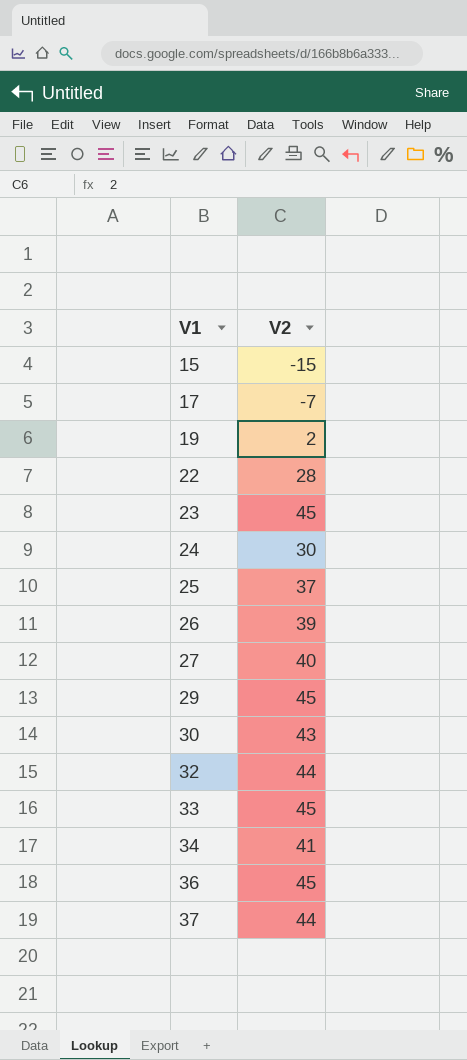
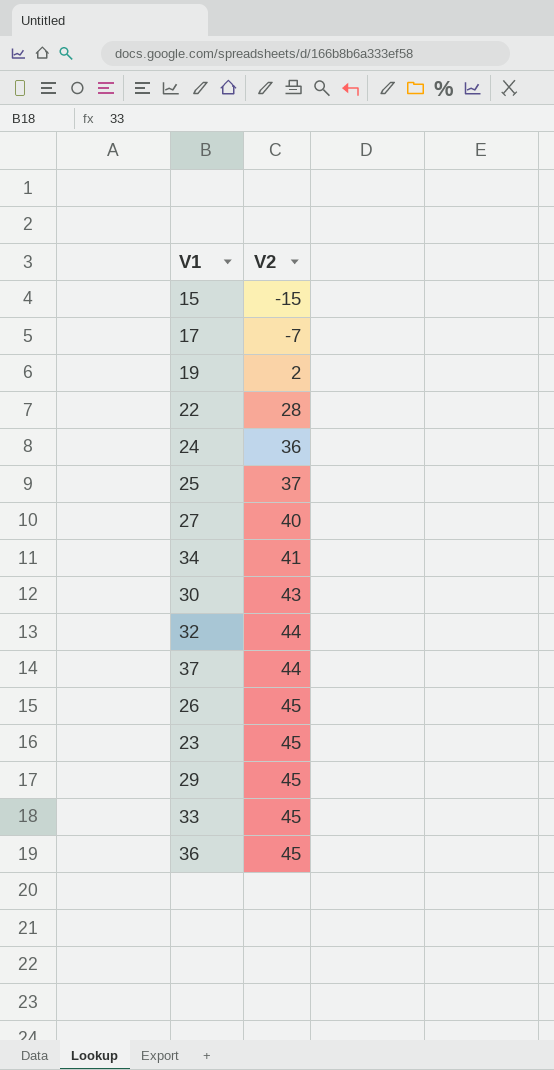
row order: V1 ascending -> V2 ascending
24 | V2: 30 -> 36
26 | V2: 39 -> 45

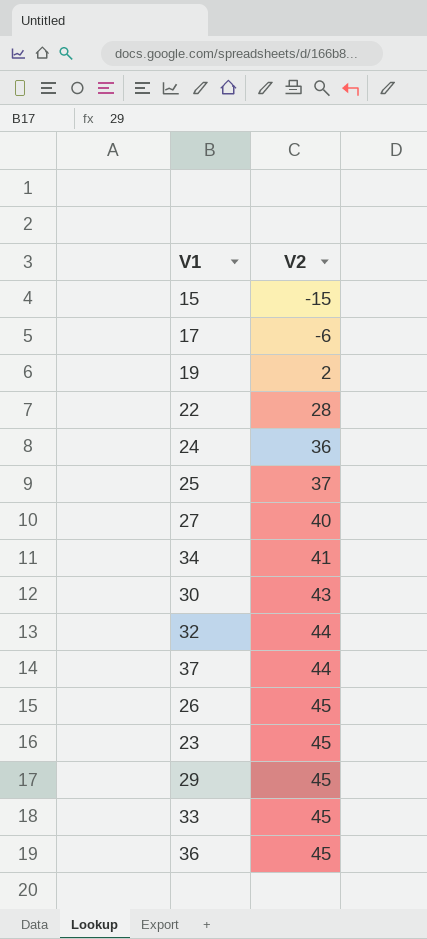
17 | V2: -7 -> -6

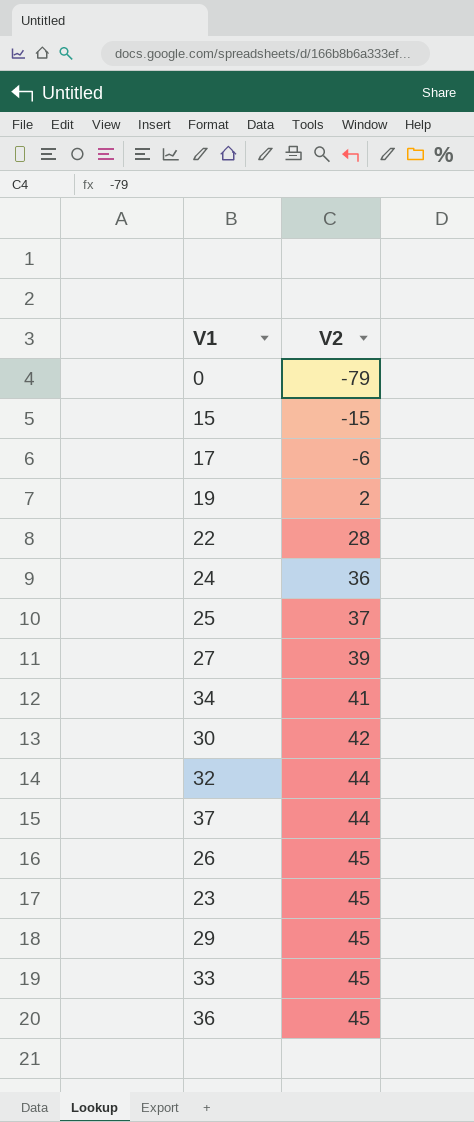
row 0: none -> -79
27 | V2: 40 -> 39
30 | V2: 43 -> 42

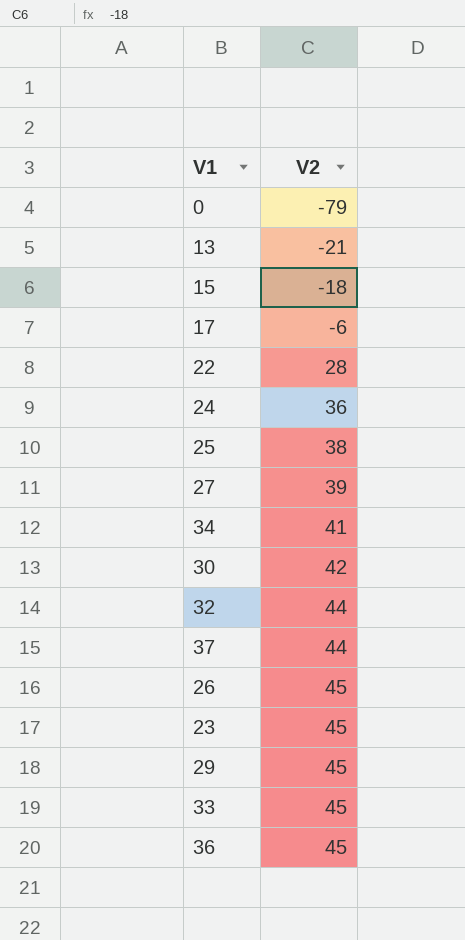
row 19: 2 -> none
row 13: none -> -21
15 | V2: -15 -> -18
25 | V2: 37 -> 38

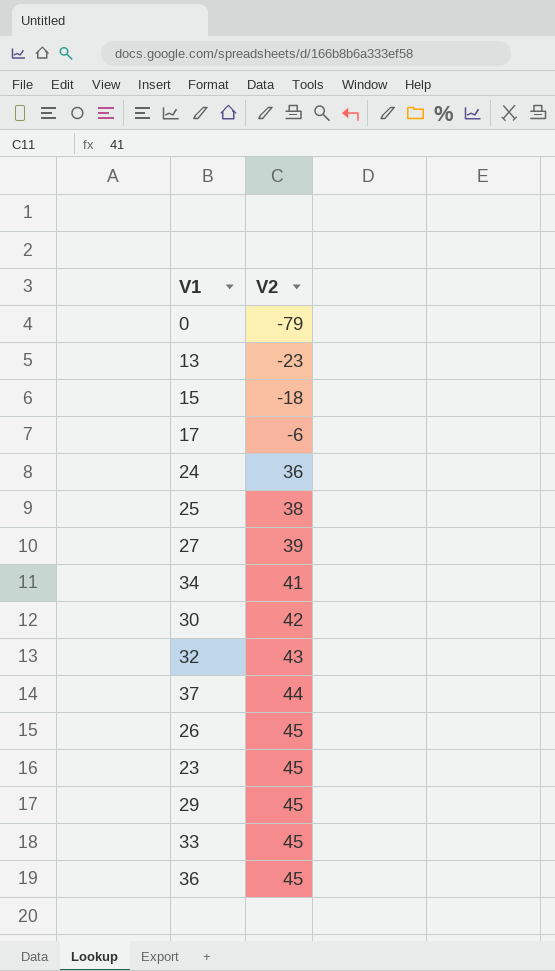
row 22: 28 -> none
13 | V2: -21 -> -23
32 | V2: 44 -> 43

